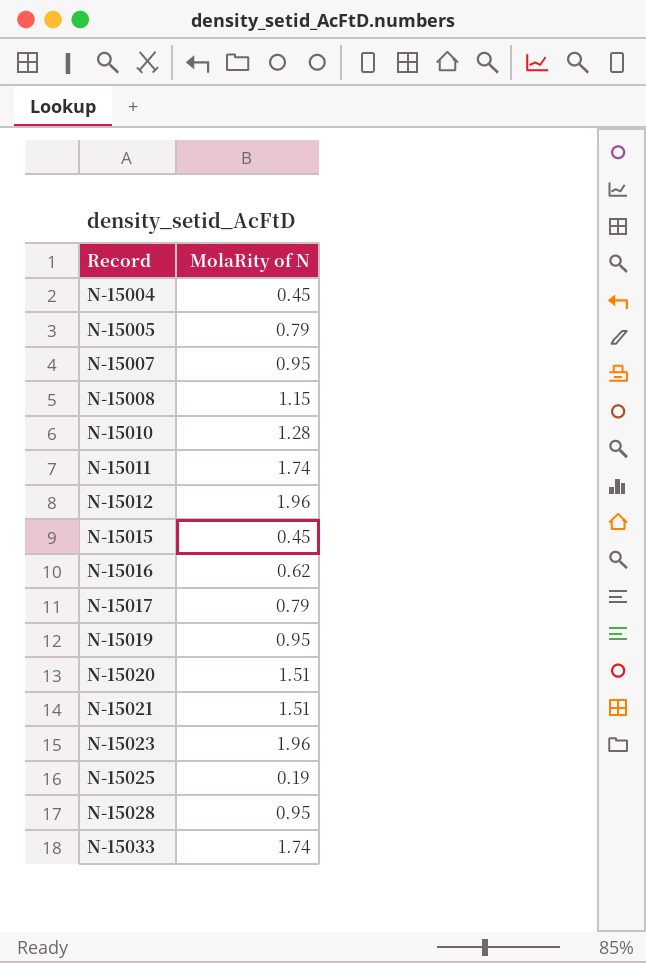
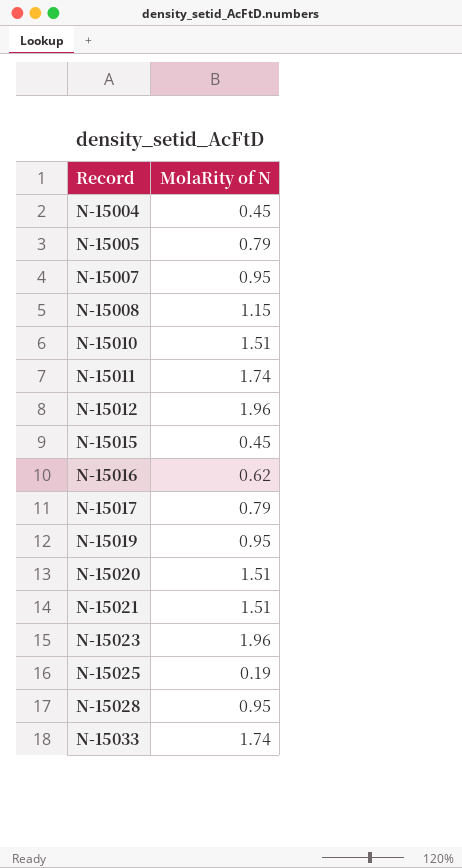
N-15010 | MolaRity of N: 1.28 -> 1.51

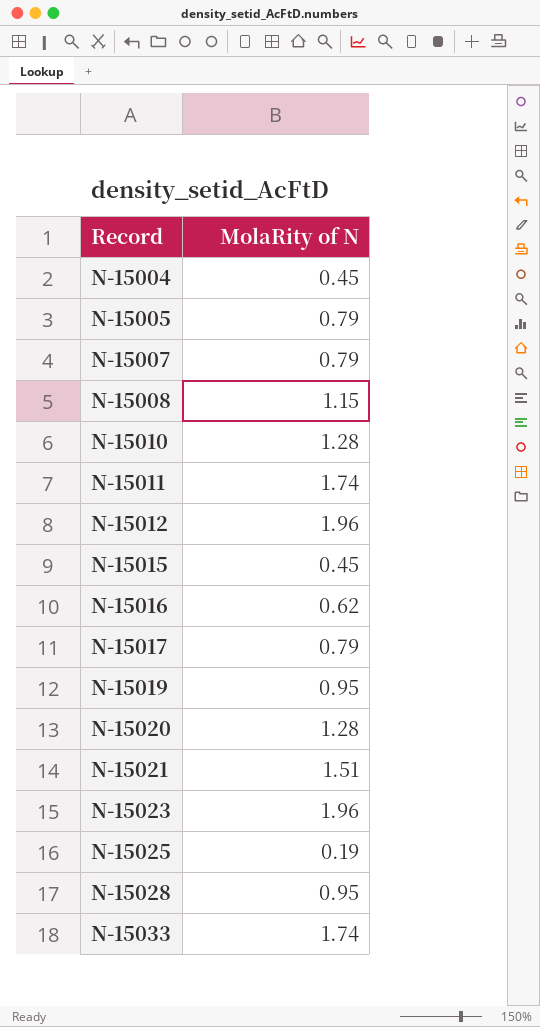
N-15007 | MolaRity of N: 0.95 -> 0.79
N-15010 | MolaRity of N: 1.51 -> 1.28
N-15020 | MolaRity of N: 1.51 -> 1.28

